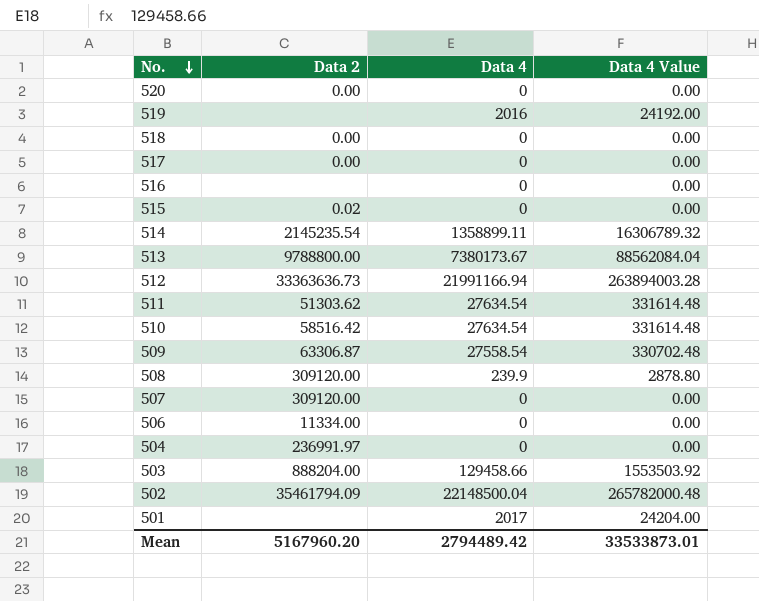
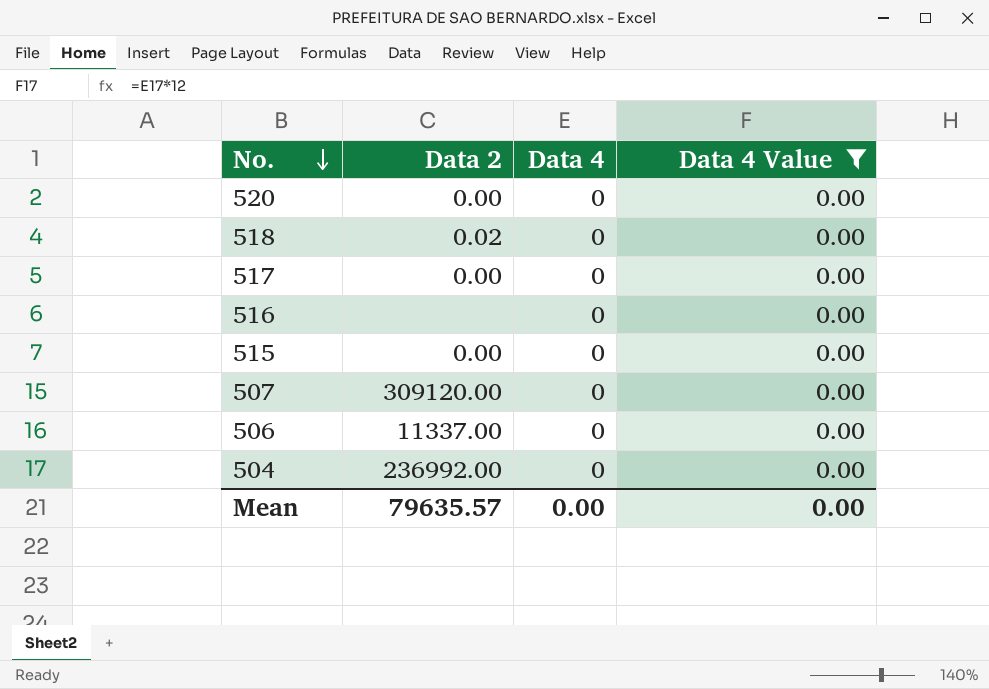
filter: none -> Data 4 Value = 0.00
518 | Data 2: 0.00 -> 0.02
515 | Data 2: 0.02 -> 0.00
506 | Data 2: 11334.00 -> 11337.00
504 | Data 2: 236991.97 -> 236992.00
Mean | Data 2: 5167960.20 -> 79635.57
Mean | Data 4: 2794489.42 -> 0.00
Mean | Data 4 Value: 33533873.01 -> 0.00

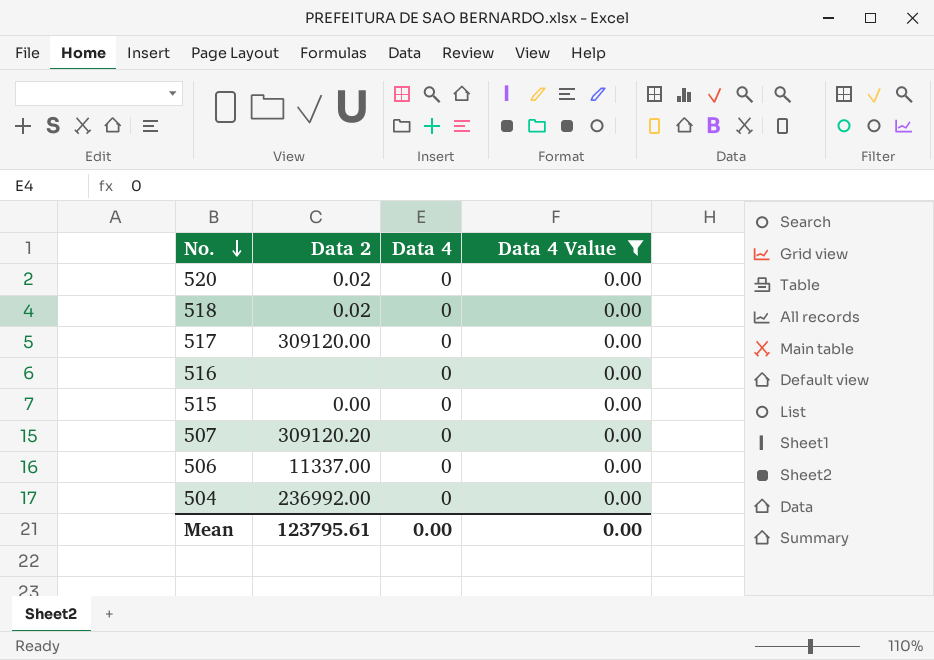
520 | Data 2: 0.00 -> 0.02
517 | Data 2: 0.00 -> 309120.00
507 | Data 2: 309120.00 -> 309120.20
Mean | Data 2: 79635.57 -> 123795.61

